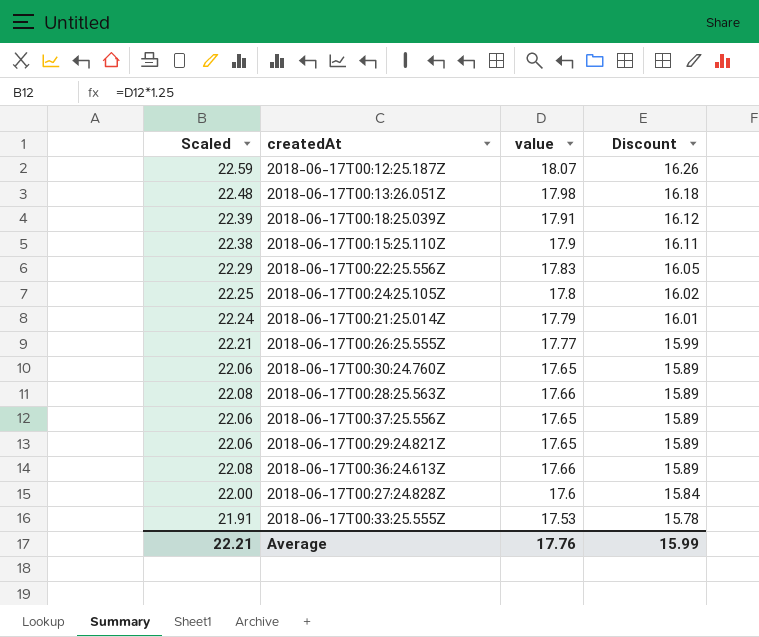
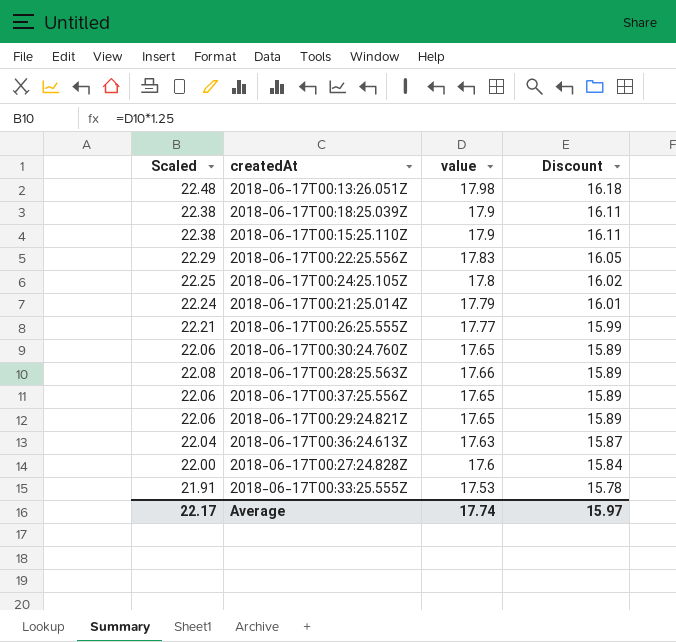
row 2018-06-17T00:12:25.187Z: 22.59 | 18.07 | 16.26 -> none
2018-06-17T00:18:25.039Z | Scaled: 22.39 -> 22.38
2018-06-17T00:18:25.039Z | value: 17.91 -> 17.9
2018-06-17T00:18:25.039Z | Discount: 16.12 -> 16.11
2018-06-17T00:36:24.613Z | Scaled: 22.08 -> 22.04
2018-06-17T00:36:24.613Z | value: 17.66 -> 17.63
2018-06-17T00:36:24.613Z | Discount: 15.89 -> 15.87
Average | Scaled: 22.21 -> 22.17
Average | value: 17.76 -> 17.74
Average | Discount: 15.99 -> 15.97

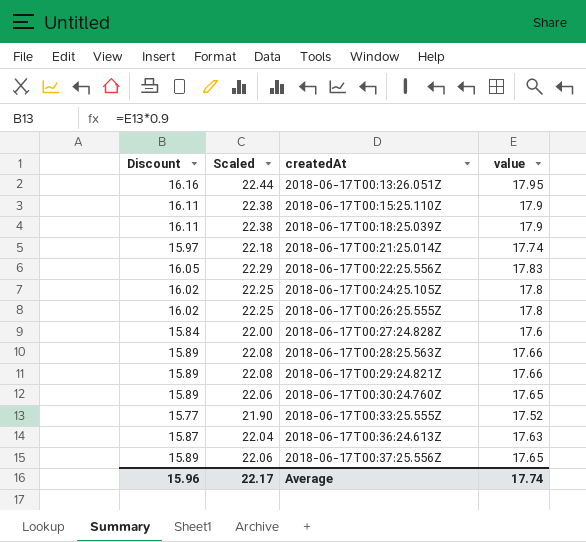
row order: Discount descending -> createdAt ascending
column Discount | position: 4 -> 1
2018-06-17T00:13:26.051Z | Discount: 16.18 -> 16.16
2018-06-17T00:13:26.051Z | Scaled: 22.48 -> 22.44
2018-06-17T00:13:26.051Z | value: 17.98 -> 17.95
2018-06-17T00:21:25.014Z | Discount: 16.01 -> 15.97
2018-06-17T00:21:25.014Z | Scaled: 22.24 -> 22.18
2018-06-17T00:21:25.014Z | value: 17.79 -> 17.74
2018-06-17T00:26:25.555Z | Discount: 15.99 -> 16.02
2018-06-17T00:26:25.555Z | Scaled: 22.21 -> 22.25
2018-06-17T00:26:25.555Z | value: 17.77 -> 17.8
2018-06-17T00:29:24.821Z | Scaled: 22.06 -> 22.08
2018-06-17T00:29:24.821Z | value: 17.65 -> 17.66
2018-06-17T00:33:25.555Z | Discount: 15.78 -> 15.77
2018-06-17T00:33:25.555Z | Scaled: 21.91 -> 21.90
2018-06-17T00:33:25.555Z | value: 17.53 -> 17.52
Average | Discount: 15.97 -> 15.96

